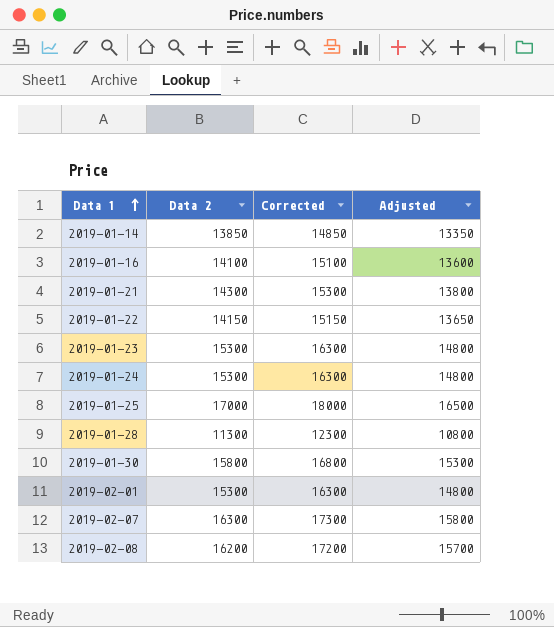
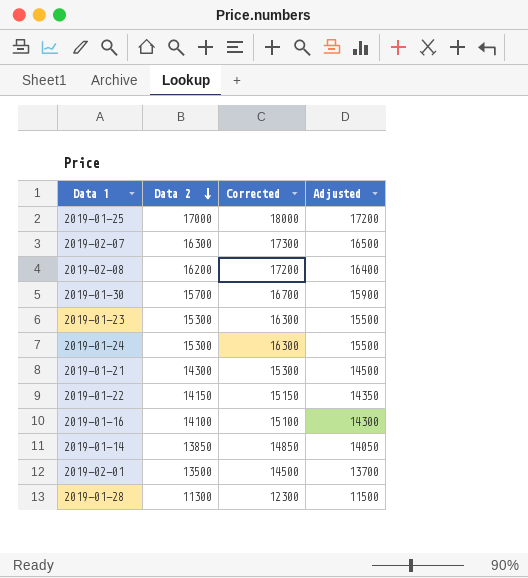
row order: Data 1 ascending -> Data 2 descending
column Adjusted | formula: [Data 2] - 500 -> [Data 2] + 200
2019-01-30 | Data 2: 15800 -> 15700
2019-01-30 | Corrected: 16800 -> 16700
2019-02-01 | Data 2: 15300 -> 13500
2019-02-01 | Corrected: 16300 -> 14500

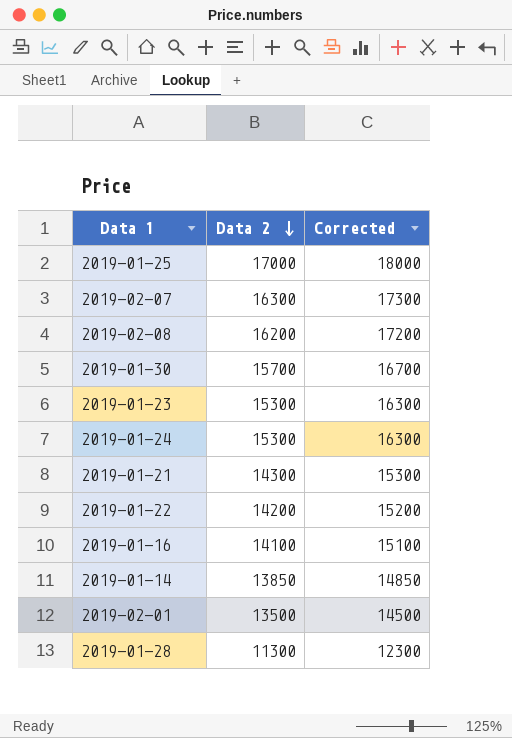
column Adjusted | formula: [Data 2] + 200 -> none
2019-01-22 | Data 2: 14150 -> 14200
2019-01-22 | Corrected: 15150 -> 15200

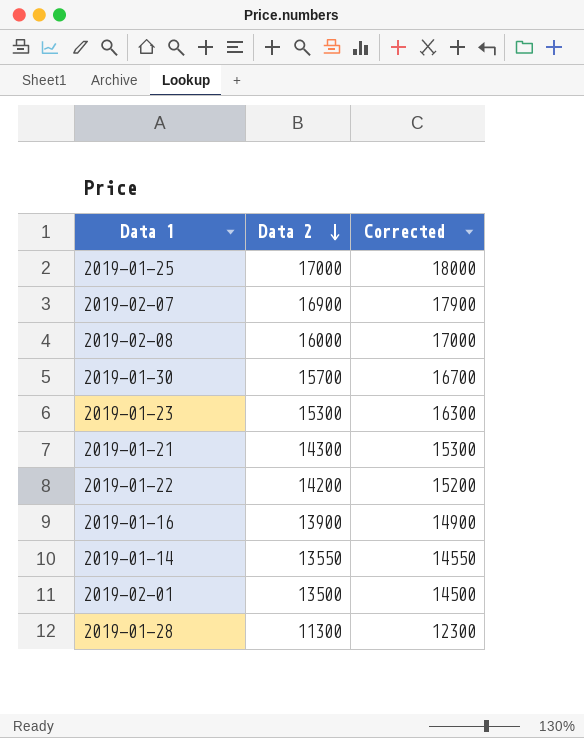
row 2019-01-24: 15300 | 16300 -> none
2019-02-07 | Data 2: 16300 -> 16900
2019-02-07 | Corrected: 17300 -> 17900
2019-02-08 | Data 2: 16200 -> 16000
2019-02-08 | Corrected: 17200 -> 17000
2019-01-16 | Data 2: 14100 -> 13900
2019-01-16 | Corrected: 15100 -> 14900
2019-01-14 | Data 2: 13850 -> 13550
2019-01-14 | Corrected: 14850 -> 14550

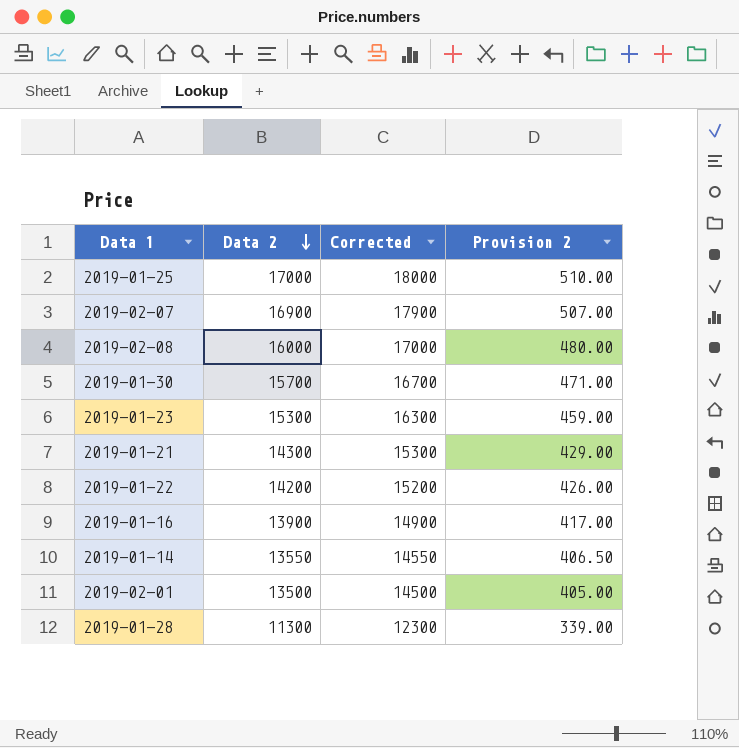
column Provision 2 | formula: none -> [Data 2] * 0.03

